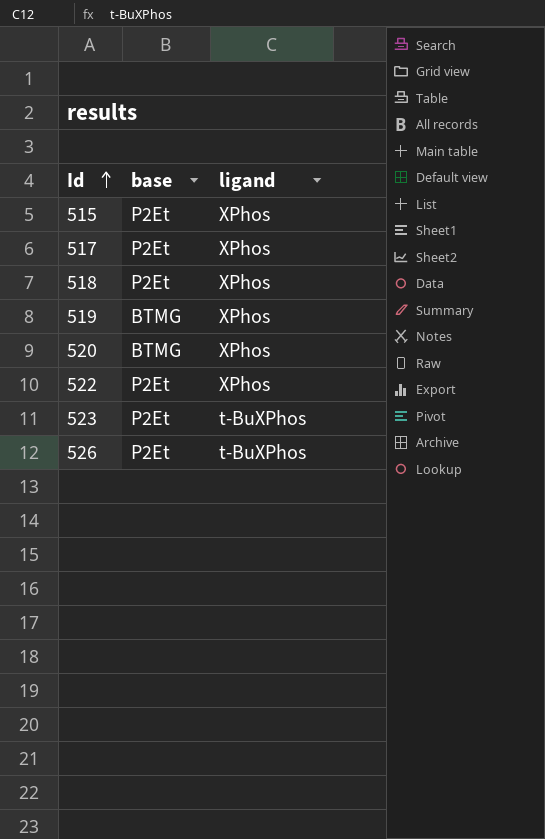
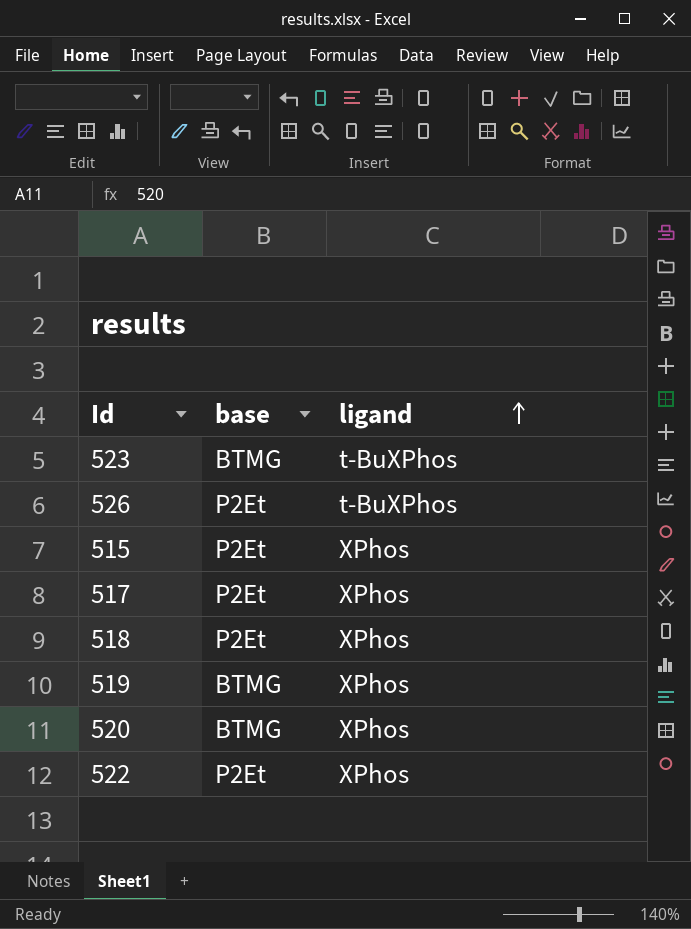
row order: Id ascending -> ligand ascending
523 | base: P2Et -> BTMG

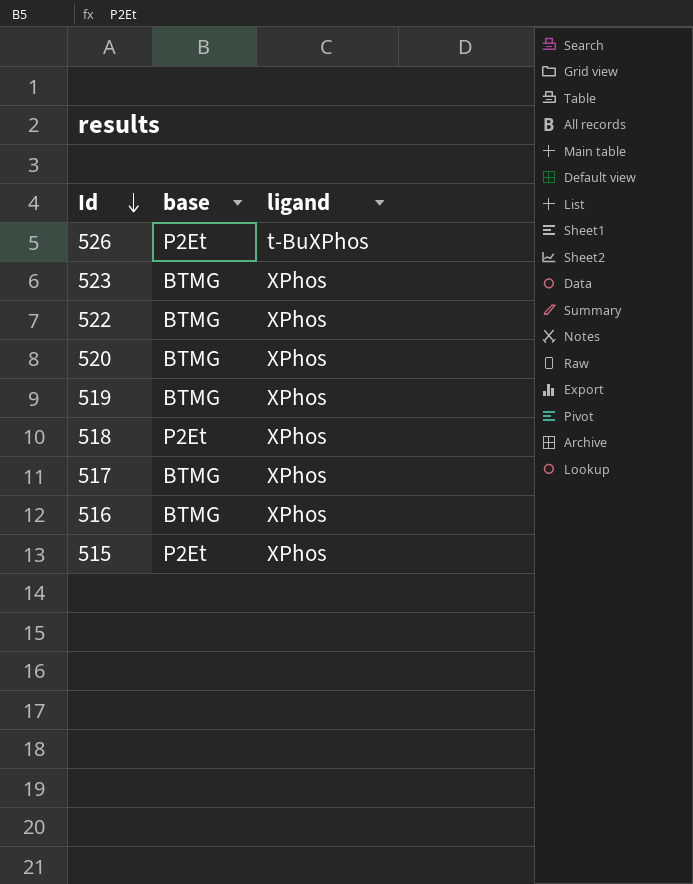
row order: ligand ascending -> Id descending
523 | ligand: t-BuXPhos -> XPhos
522 | base: P2Et -> BTMG
517 | base: P2Et -> BTMG
row 516: none -> BTMG | XPhos

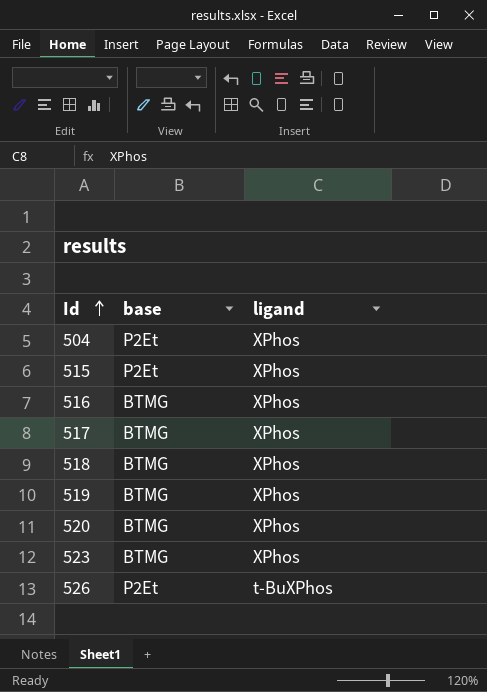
row order: Id descending -> Id ascending
row 522: BTMG | XPhos -> none
row 504: none -> P2Et | XPhos
518 | base: P2Et -> BTMG

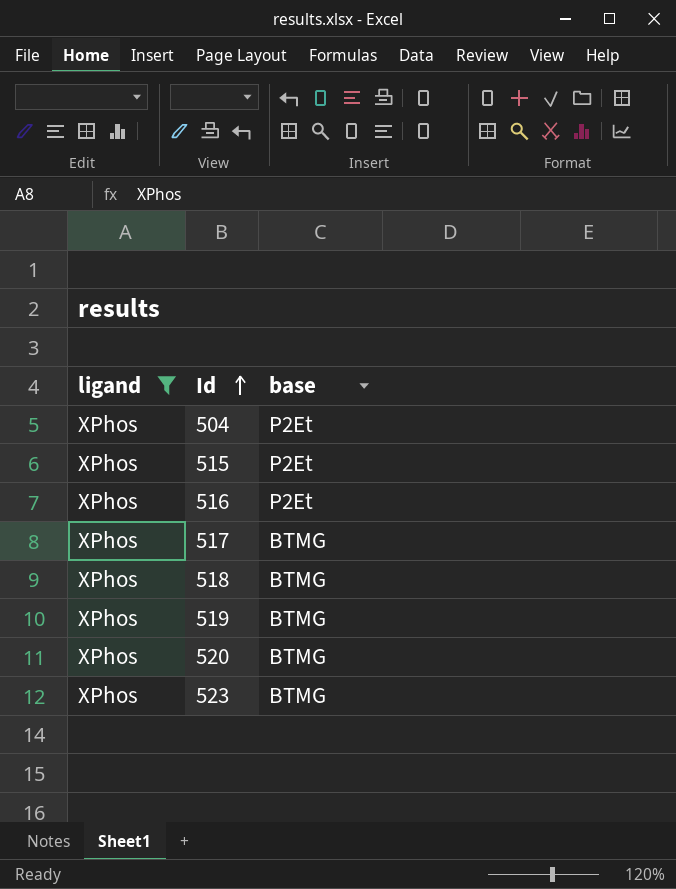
filter: none -> ligand = XPhos
column ligand | position: 3 -> 1
516 | base: BTMG -> P2Et

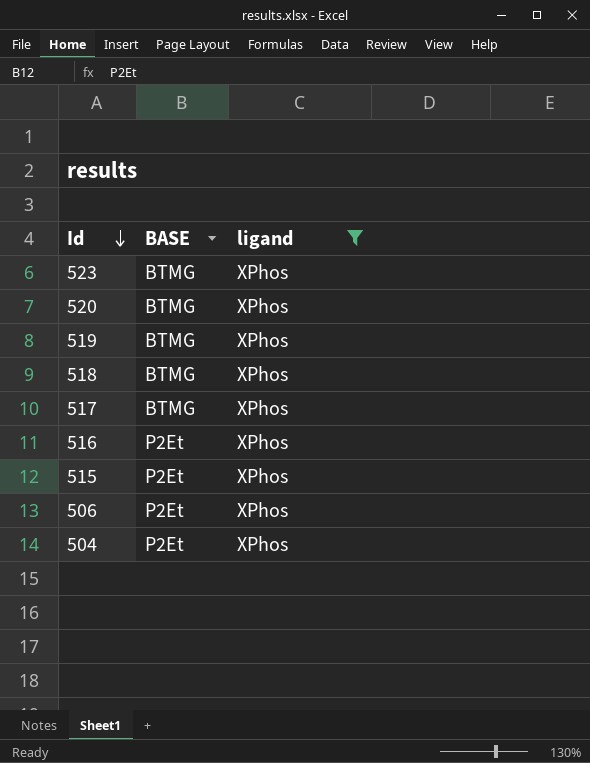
row order: Id ascending -> Id descending
column name: base -> BASE
column ligand | position: 1 -> 3
row 506: none -> P2Et | XPhos

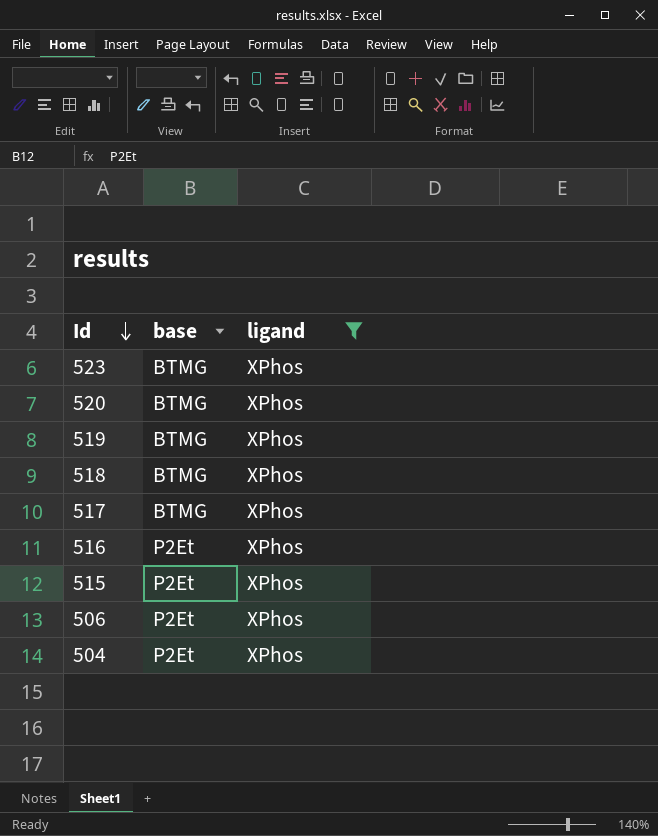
column name: BASE -> base

